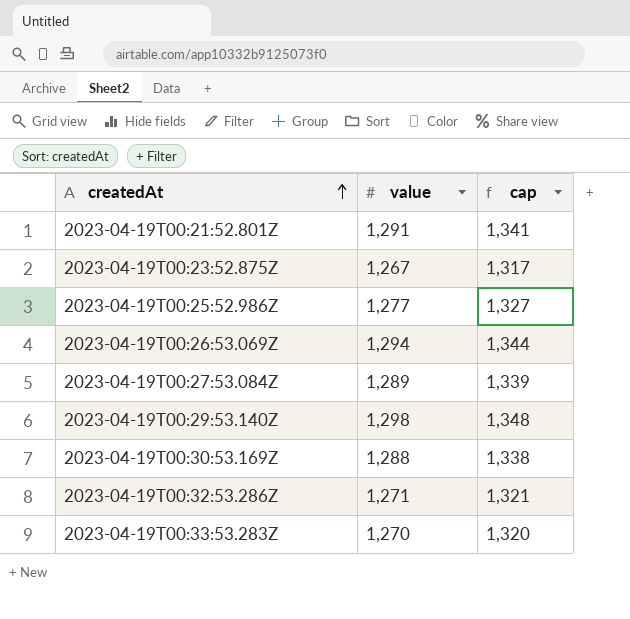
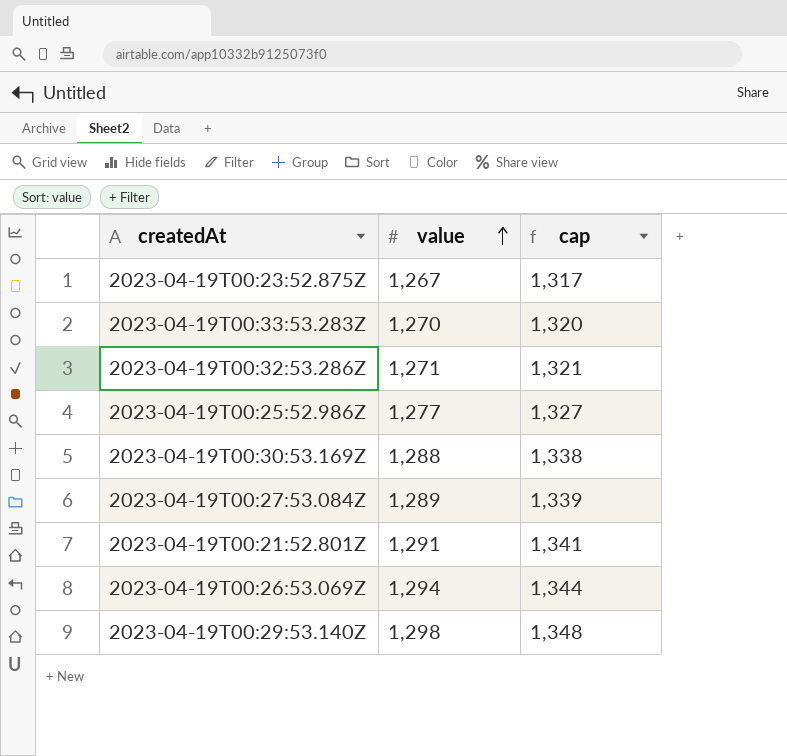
row order: createdAt ascending -> value ascending

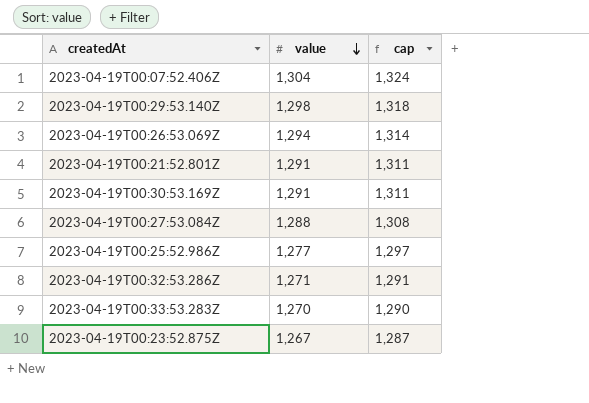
row order: value ascending -> value descending
column cap | formula: [value] + 50 -> [value] + 20
row 2023-04-19T00:07:52.406Z: none -> 1,304 | 1,324
2023-04-19T00:30:53.169Z | value: 1,288 -> 1,291
2023-04-19T00:27:53.084Z | value: 1,289 -> 1,288

